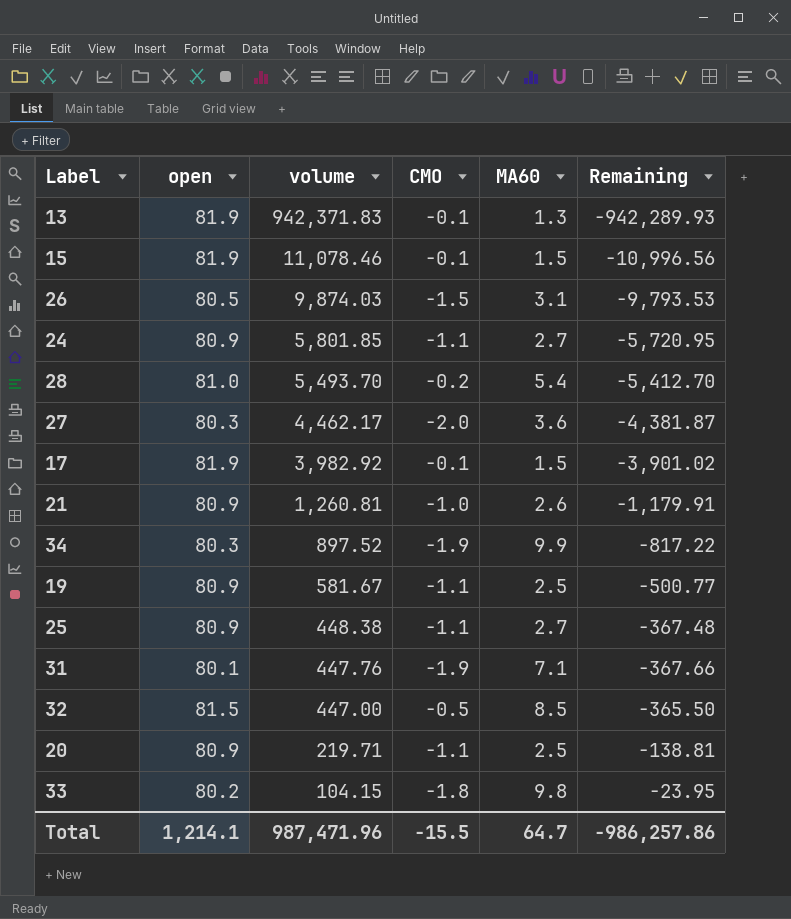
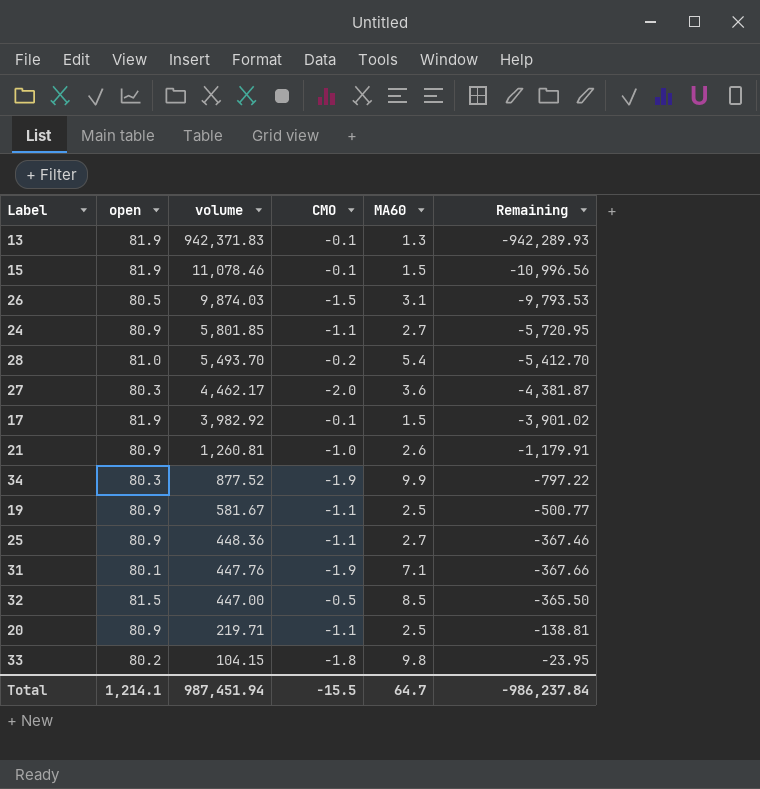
34 | volume: 897.52 -> 877.52
34 | Remaining: -817.22 -> -797.22
25 | volume: 448.38 -> 448.36
25 | Remaining: -367.48 -> -367.46
Total | volume: 987,471.96 -> 987,451.94
Total | Remaining: -986,257.86 -> -986,237.84

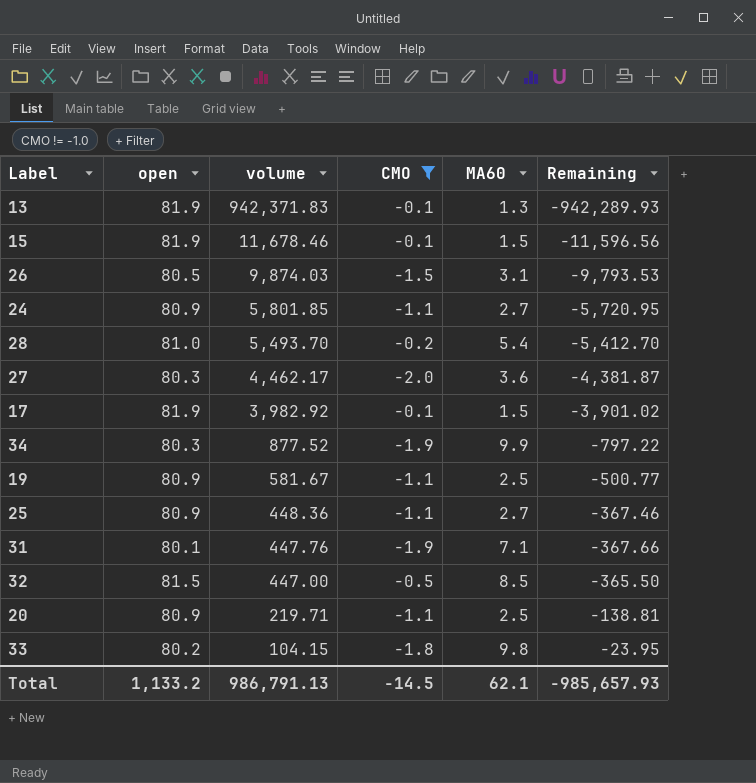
filter: none -> CMO != -1.0
15 | volume: 11,078.46 -> 11,678.46
15 | Remaining: -10,996.56 -> -11,596.56
Total | open: 1,214.1 -> 1,133.2
Total | volume: 987,451.94 -> 986,791.13
Total | CMO: -15.5 -> -14.5
Total | MA60: 64.7 -> 62.1
Total | Remaining: -986,237.84 -> -985,657.93

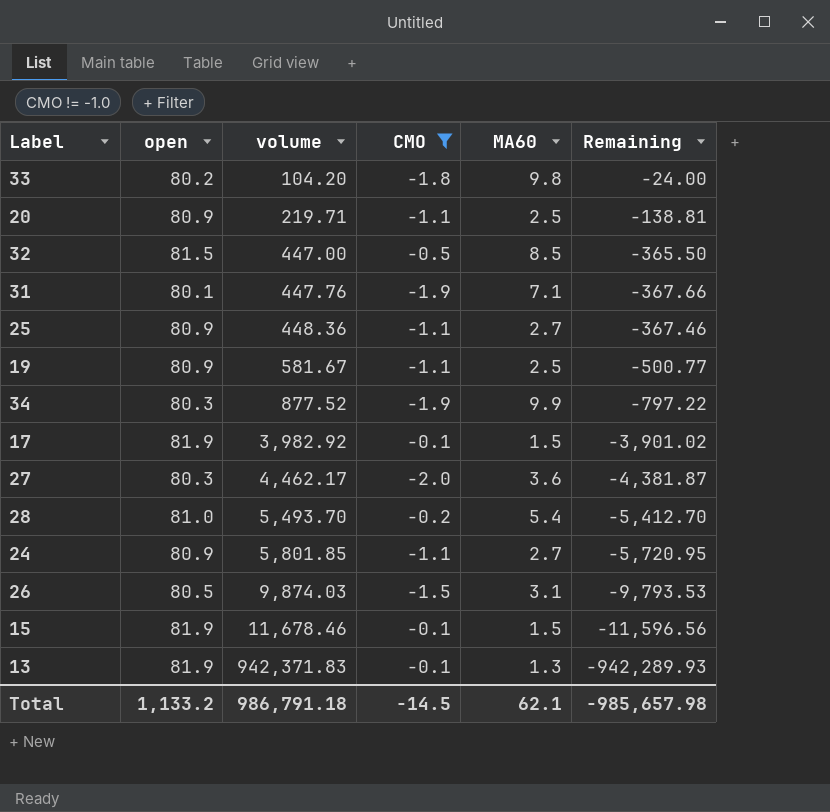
row order: volume descending -> volume ascending
33 | volume: 104.15 -> 104.20
33 | Remaining: -23.95 -> -24.00
Total | volume: 986,791.13 -> 986,791.18
Total | Remaining: -985,657.93 -> -985,657.98

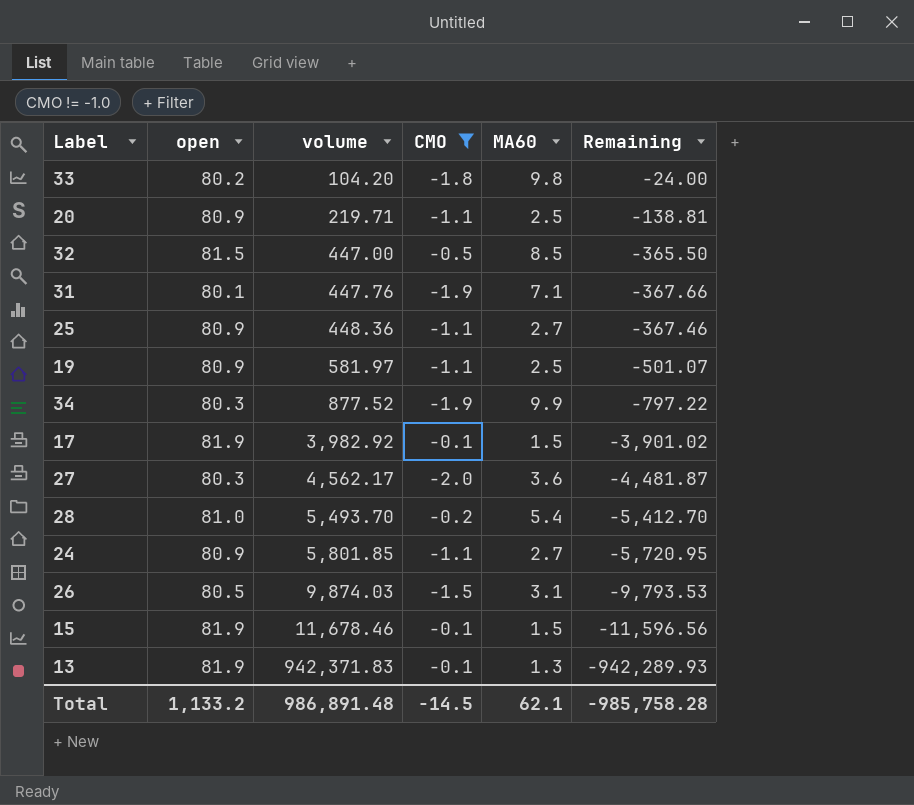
19 | volume: 581.67 -> 581.97
19 | Remaining: -500.77 -> -501.07
27 | volume: 4,462.17 -> 4,562.17
27 | Remaining: -4,381.87 -> -4,481.87
Total | volume: 986,791.18 -> 986,891.48
Total | Remaining: -985,657.98 -> -985,758.28

